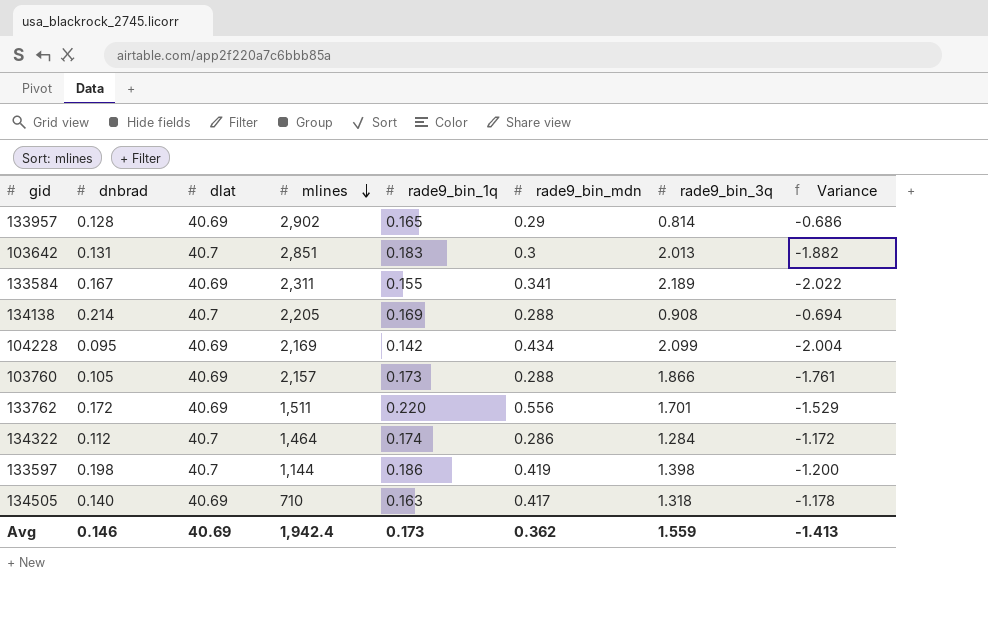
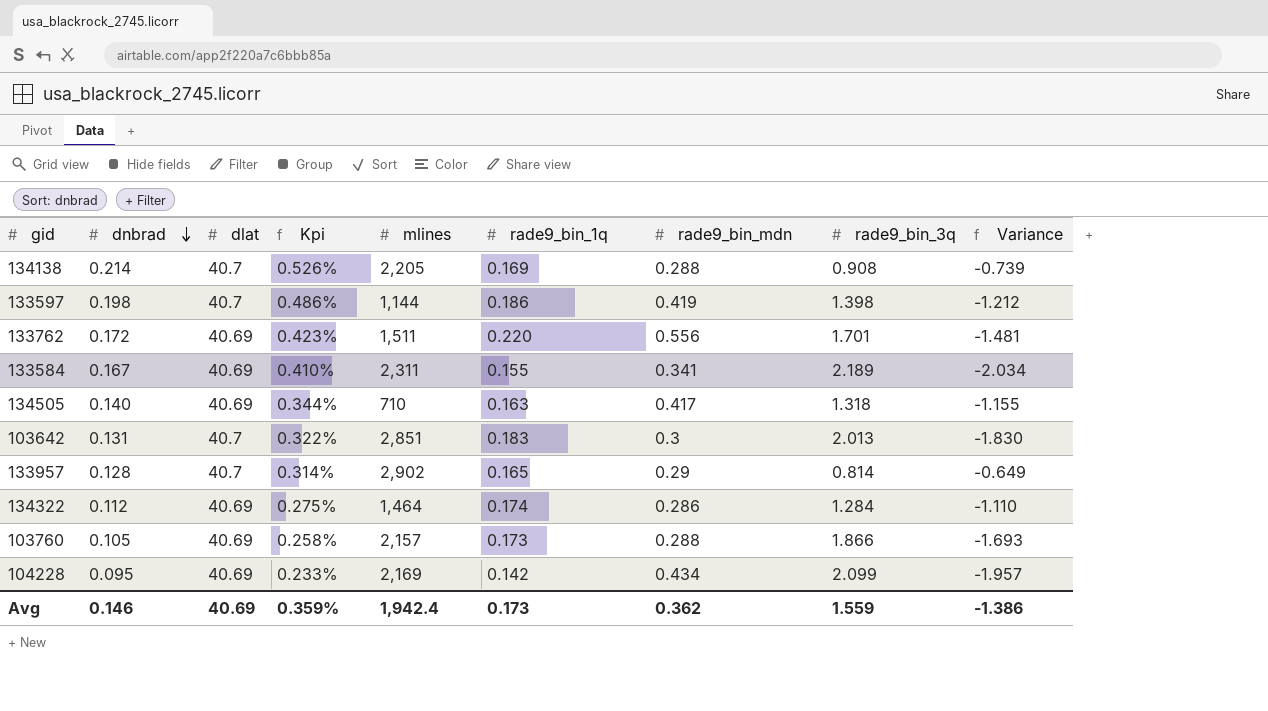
row order: mlines descending -> dnbrad descending
column Kpi | formula: none -> [dnbrad] / [dlat]
column Variance | formula: [dnbrad] - [rade9_bin_3q] -> [rade9_bin_1q] - [rade9_bin_3q]
133957 | dlat: 40.69 -> 40.7
134322 | dlat: 40.7 -> 40.69
Avg | Variance: -1.413 -> -1.386

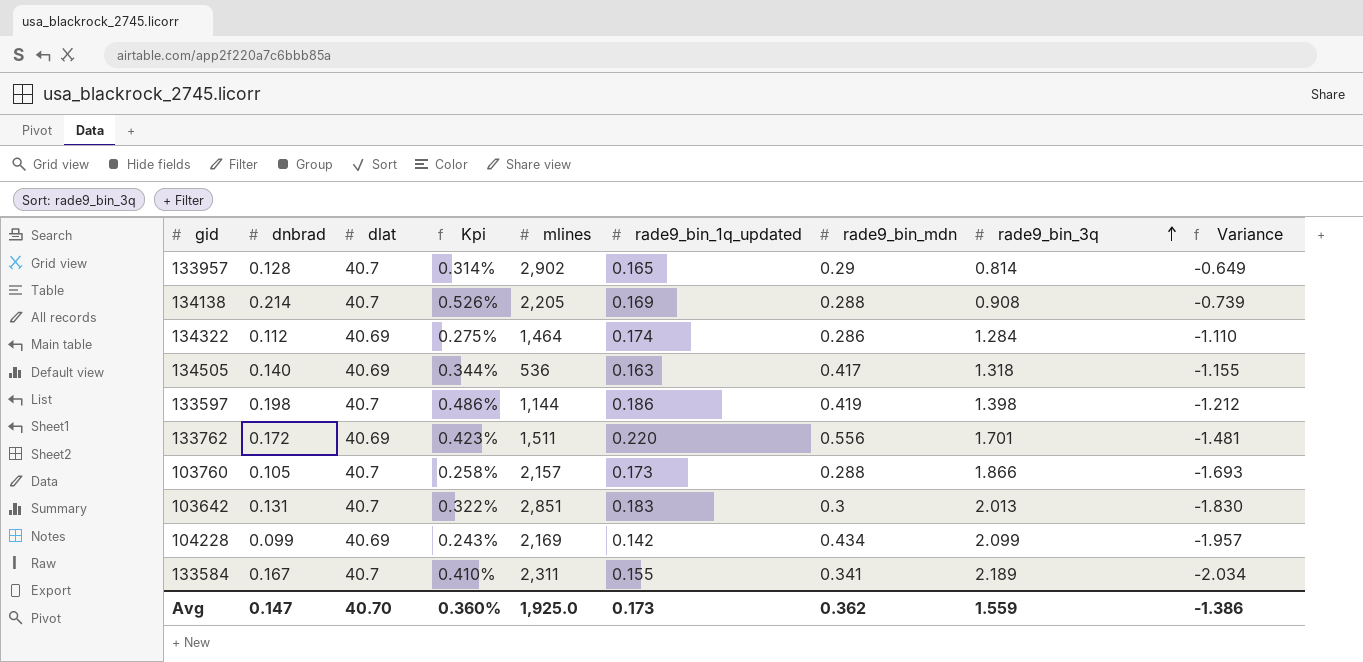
row order: dnbrad descending -> rade9_bin_3q ascending
column name: rade9_bin_1q -> rade9_bin_1q_updated
134505 | mlines: 710 -> 536
103760 | dlat: 40.69 -> 40.7
104228 | dnbrad: 0.095 -> 0.099
104228 | Kpi: 0.233% -> 0.243%
133584 | dlat: 40.69 -> 40.7
Avg | dnbrad: 0.146 -> 0.147
Avg | dlat: 40.69 -> 40.70
Avg | Kpi: 0.359% -> 0.360%
Avg | mlines: 1,942.4 -> 1,925.0

